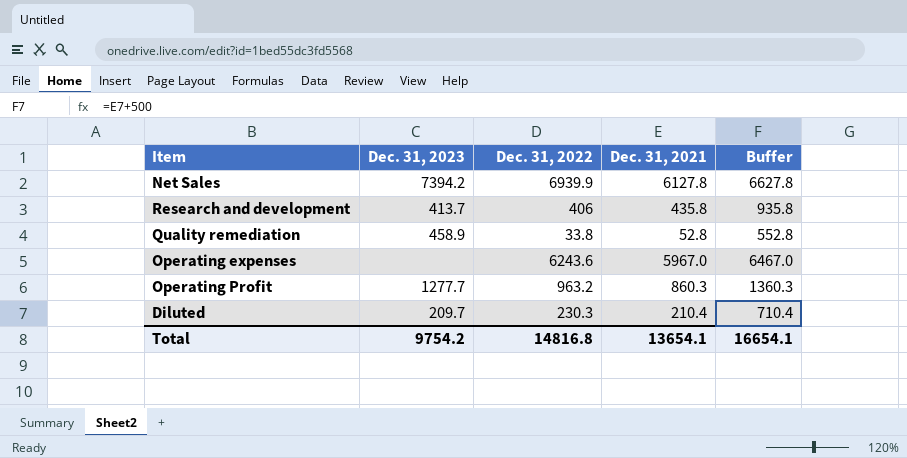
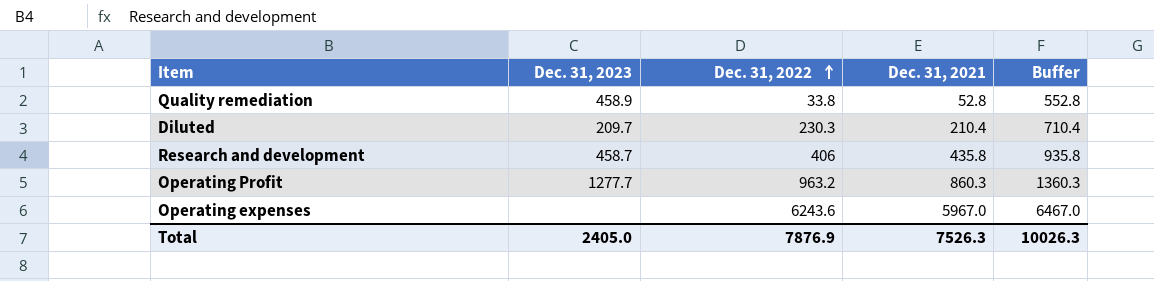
row order: none -> Dec. 31, 2022 ascending
row Net Sales: 7394.2 | 6939.9 | 6127.8 | 6627.8 -> none
Research and development | Dec. 31, 2023: 413.7 -> 458.7
Total | Dec. 31, 2023: 9754.2 -> 2405.0
Total | Dec. 31, 2022: 14816.8 -> 7876.9
Total | Dec. 31, 2021: 13654.1 -> 7526.3
Total | Buffer: 16654.1 -> 10026.3

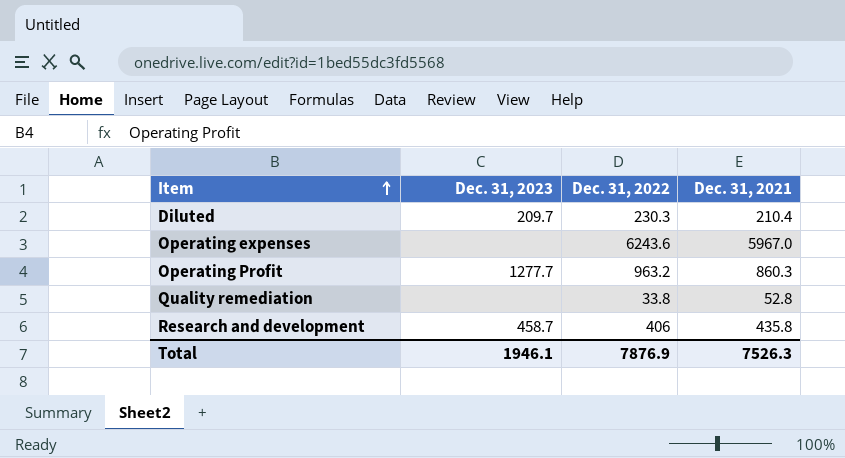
row order: Dec. 31, 2022 ascending -> Item ascending
column Buffer | formula: [Dec. 31, 2021] + 500 -> none
Quality remediation | Dec. 31, 2023: 458.9 -> none
Total | Dec. 31, 2023: 2405.0 -> 1946.1

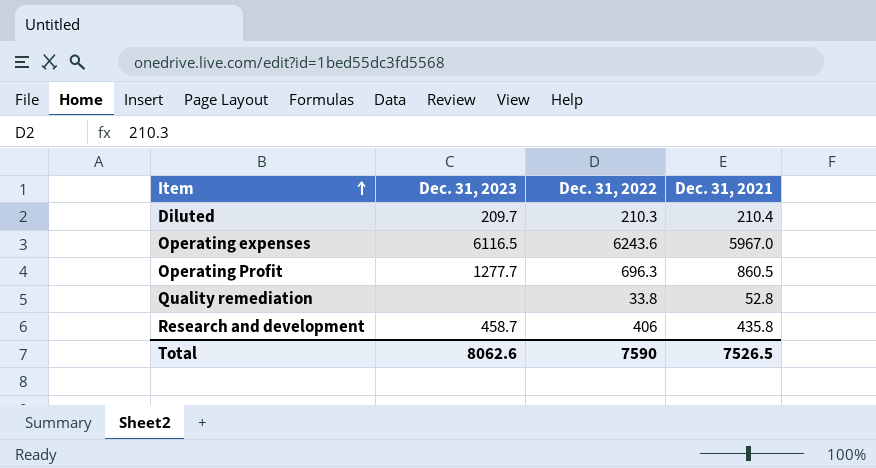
Diluted | Dec. 31, 2022: 230.3 -> 210.3
Operating expenses | Dec. 31, 2023: none -> 6116.5
Operating Profit | Dec. 31, 2022: 963.2 -> 696.3
Operating Profit | Dec. 31, 2021: 860.3 -> 860.5
Total | Dec. 31, 2023: 1946.1 -> 8062.6
Total | Dec. 31, 2022: 7876.9 -> 7590
Total | Dec. 31, 2021: 7526.3 -> 7526.5

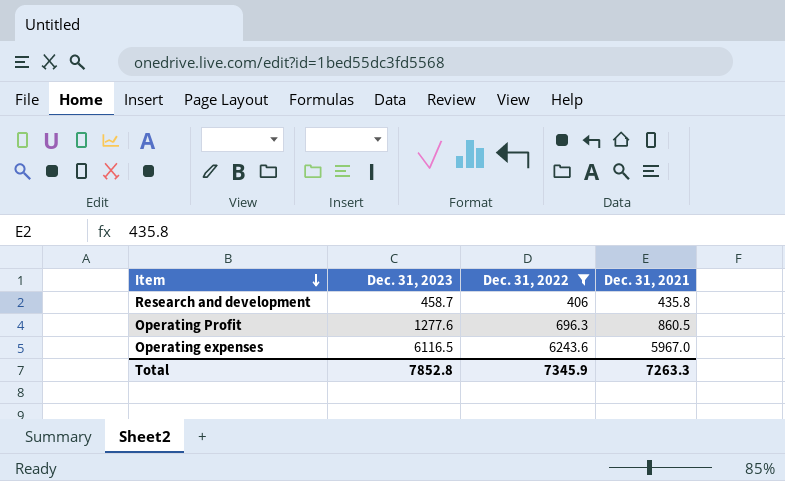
filter: none -> Dec. 31, 2022 >= 406
row order: Item ascending -> Item descending
Operating Profit | Dec. 31, 2023: 1277.7 -> 1277.6
Total | Dec. 31, 2023: 8062.6 -> 7852.8
Total | Dec. 31, 2022: 7590 -> 7345.9
Total | Dec. 31, 2021: 7526.5 -> 7263.3

